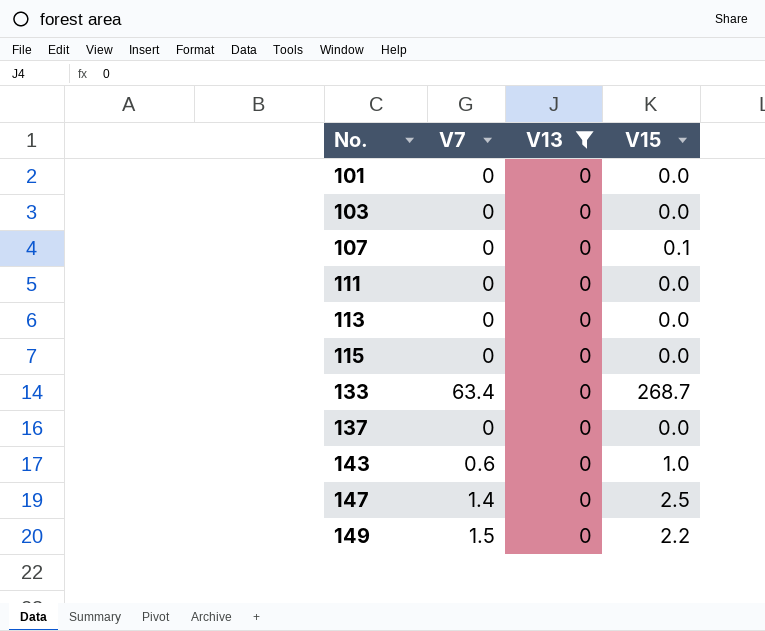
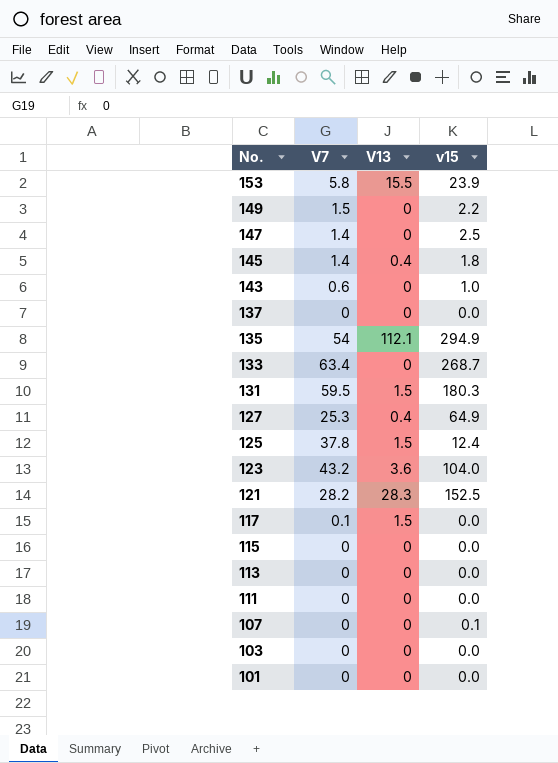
filter: V13 = 0 -> none
row order: No. ascending -> No. descending
column name: V15 -> v15

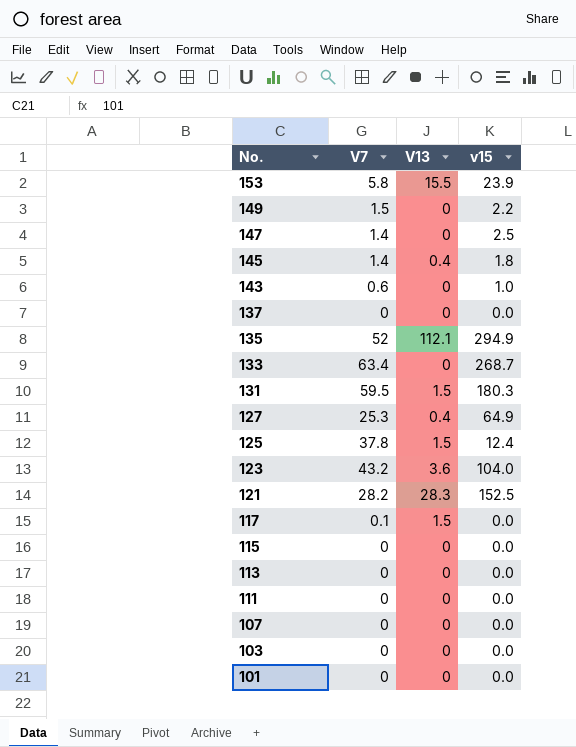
135 | V7: 54 -> 52
107 | v15: 0.1 -> 0.0

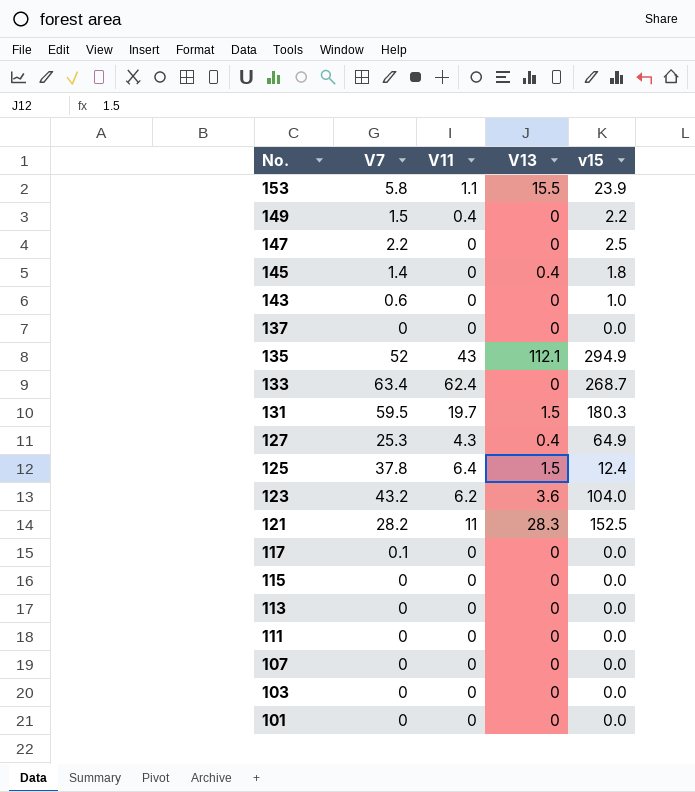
column V11 | position: none -> 3
147 | V7: 1.4 -> 2.2
117 | V13: 1.5 -> 0

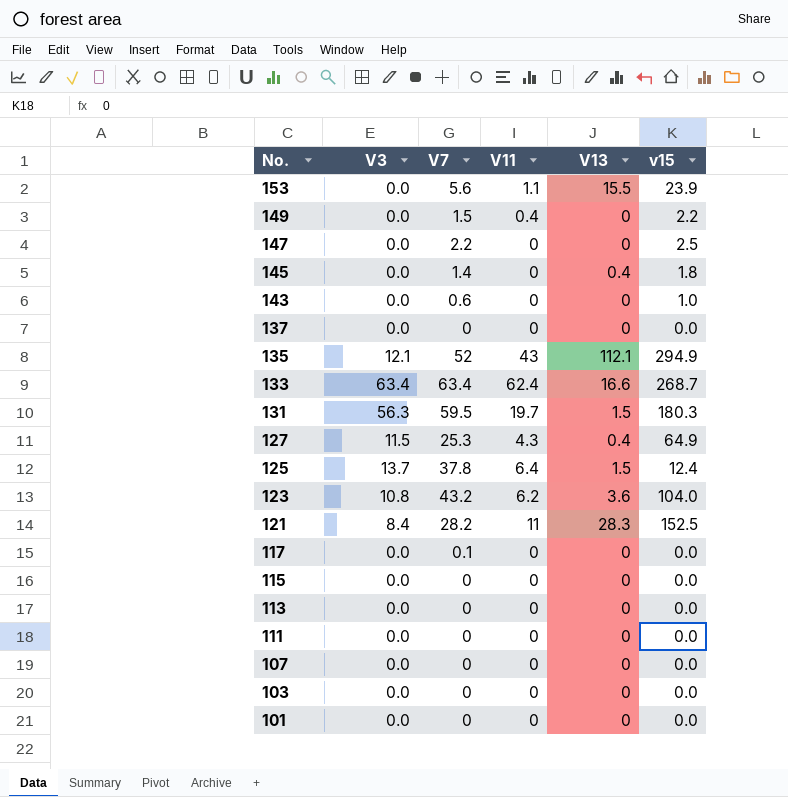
column V3 | position: none -> 2
153 | V7: 5.8 -> 5.6
133 | V13: 0 -> 16.6

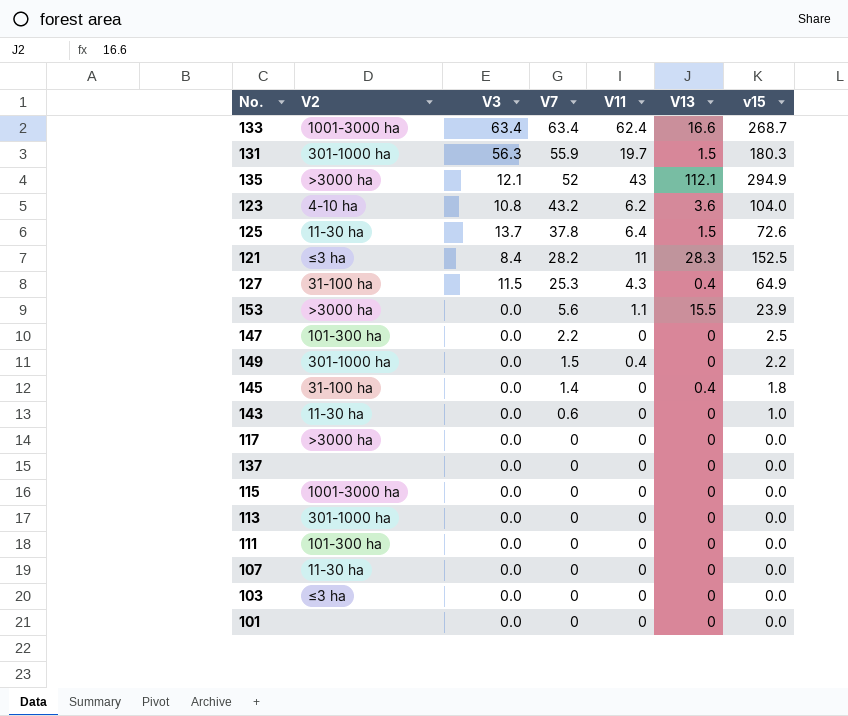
row order: No. descending -> V7 descending
column V2 | position: none -> 2
131 | V7: 59.5 -> 55.9
125 | v15: 12.4 -> 72.6
117 | V7: 0.1 -> 0

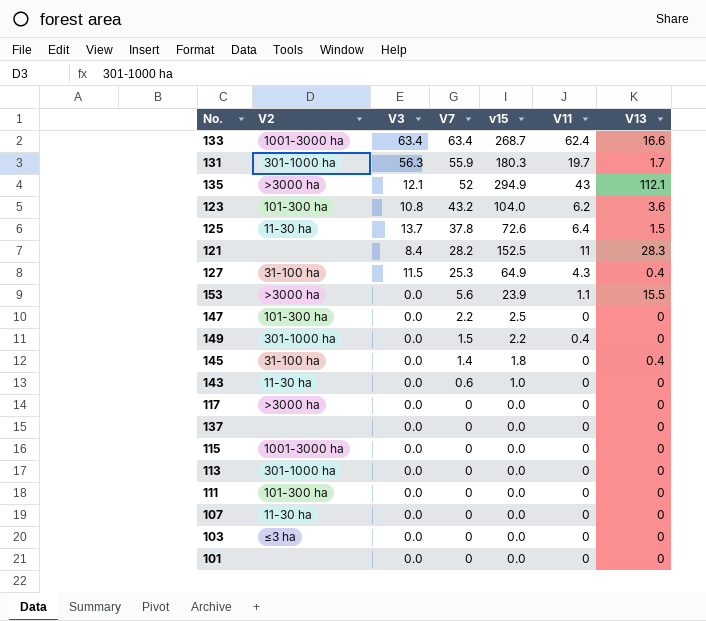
column v15 | position: 7 -> 5
131 | V13: 1.5 -> 1.7
123 | V2: 4-10 ha -> 101-300 ha
121 | V2: ≤3 ha -> none

